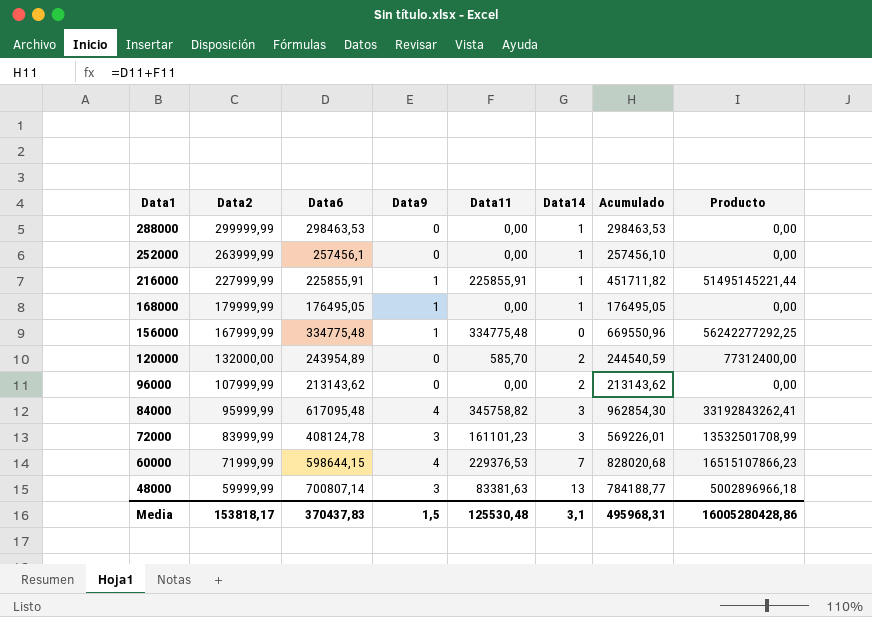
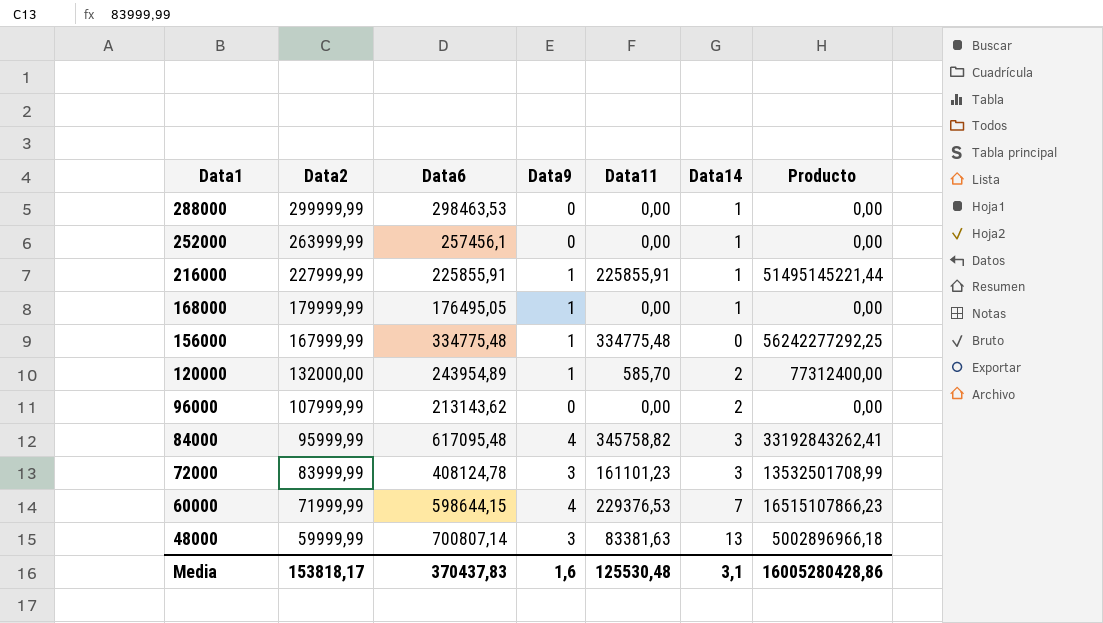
column Acumulado | formula: [Data6] + [Data11] -> none
120000 | Data9: 0 -> 1
Media | Data9: 1,5 -> 1,6

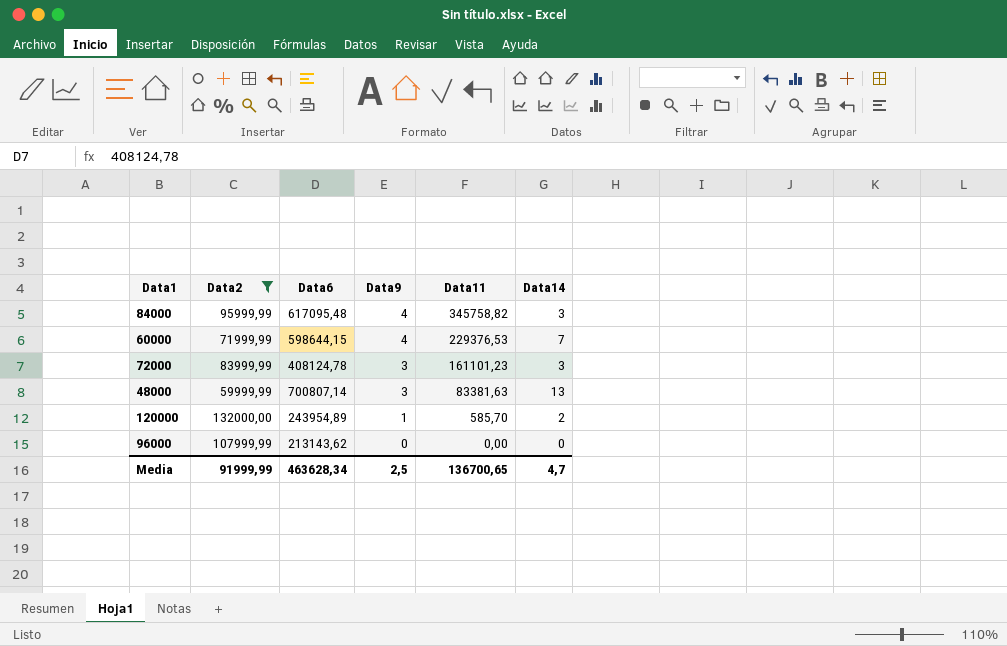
filter: none -> Data2 <= 132000,00
row order: Data1 descending -> Data9 descending
column Producto | formula: [Data2] * [Data11] -> none
96000 | Data14: 2 -> 0
Media | Data2: 153818,17 -> 91999,99
Media | Data6: 370437,83 -> 463628,34
Media | Data9: 1,6 -> 2,5
Media | Data11: 125530,48 -> 136700,65
Media | Data14: 3,1 -> 4,7

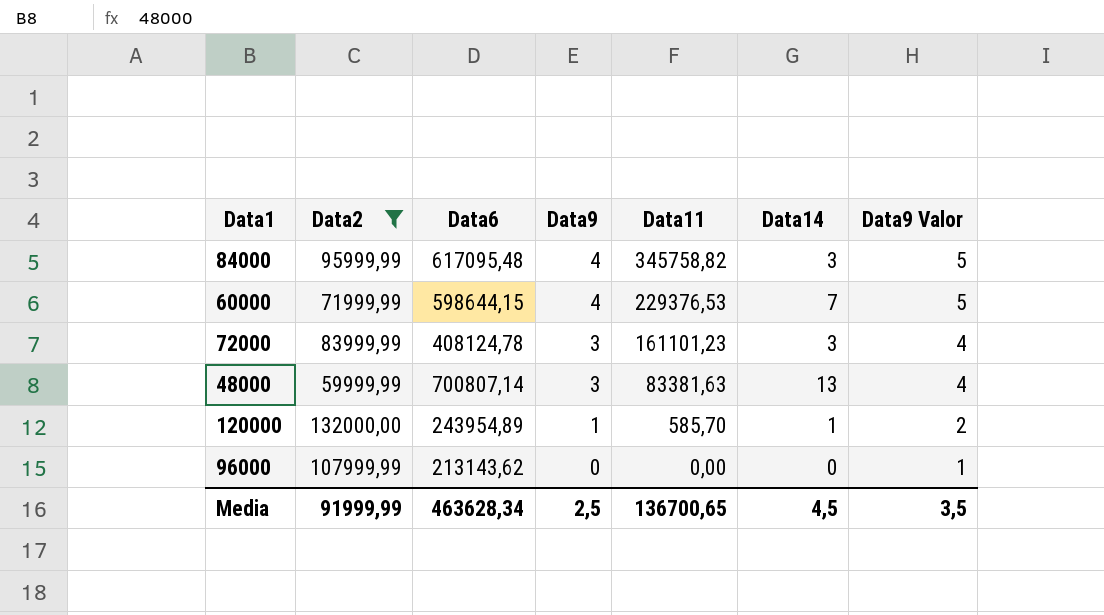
column Data9 Valor | formula: none -> [Data9] + 1
120000 | Data14: 2 -> 1
Media | Data14: 4,7 -> 4,5

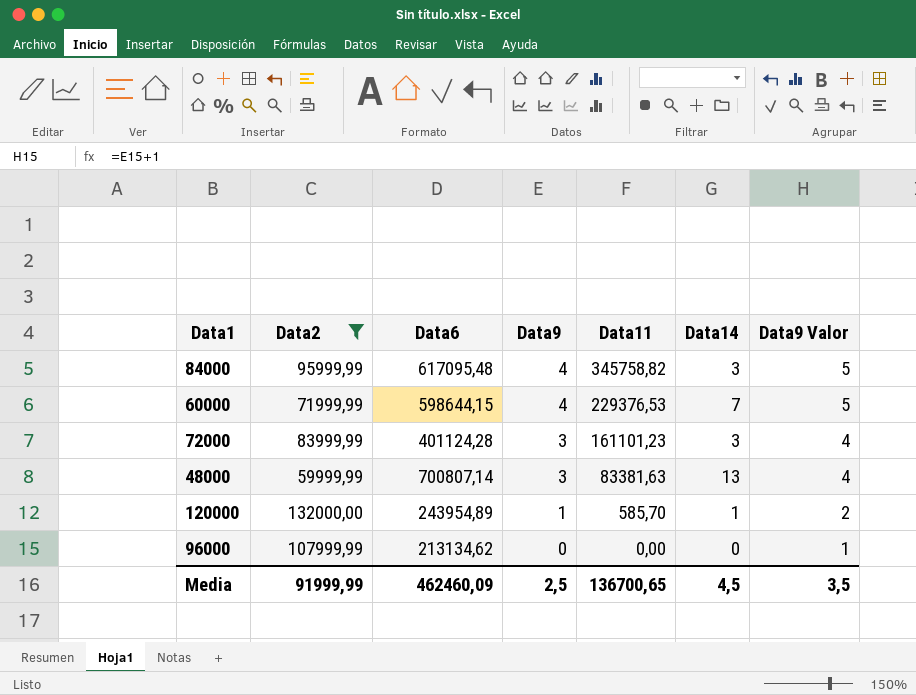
72000 | Data6: 408124,78 -> 401124,28
96000 | Data6: 213143,62 -> 213134,62
Media | Data6: 463628,34 -> 462460,09

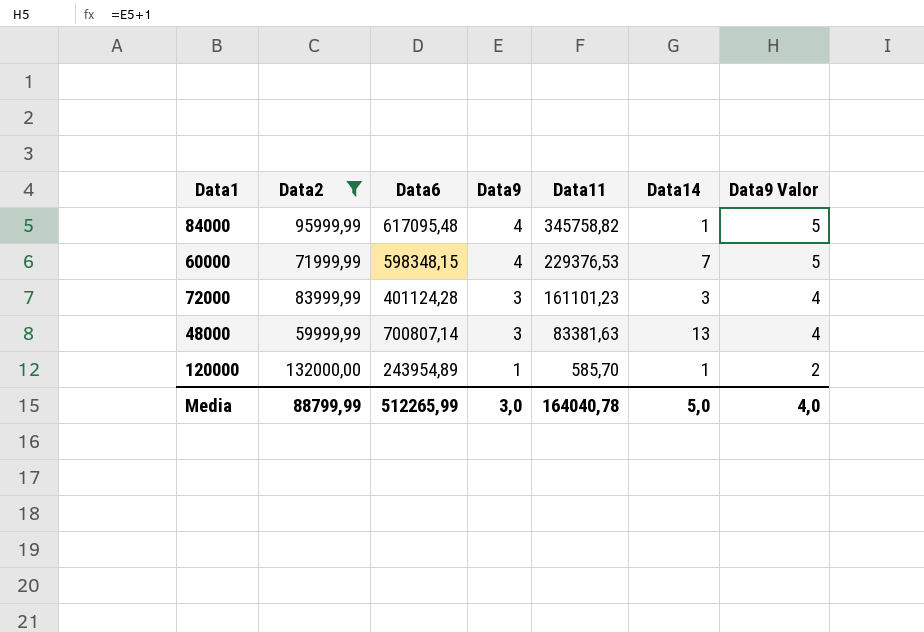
row 96000: 107999,99 | 213134,62 | 0 | 0,00 | 0 | 1 -> none
84000 | Data14: 3 -> 1
60000 | Data6: 598644,15 -> 598348,15
Media | Data2: 91999,99 -> 88799,99
Media | Data6: 462460,09 -> 512265,99
Media | Data9: 2,5 -> 3,0
Media | Data11: 136700,65 -> 164040,78
Media | Data14: 4,5 -> 5,0
Media | Data9 Valor: 3,5 -> 4,0

